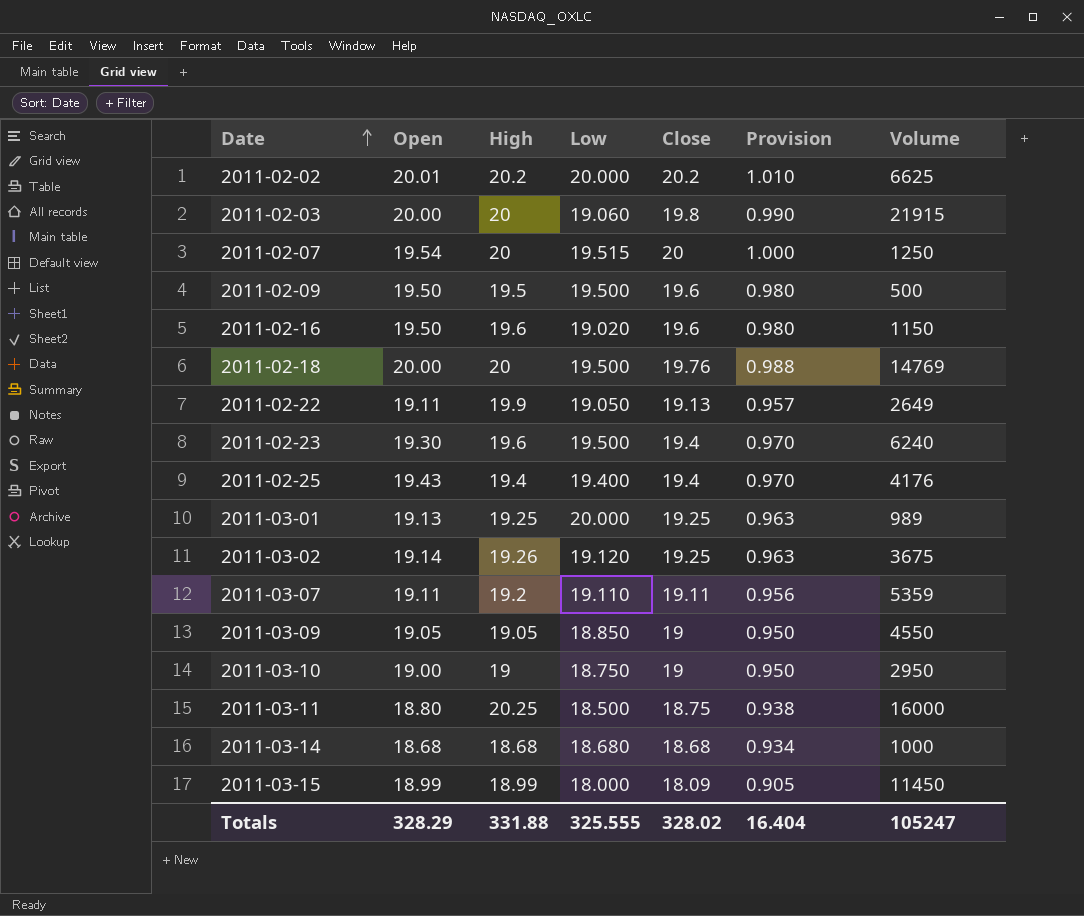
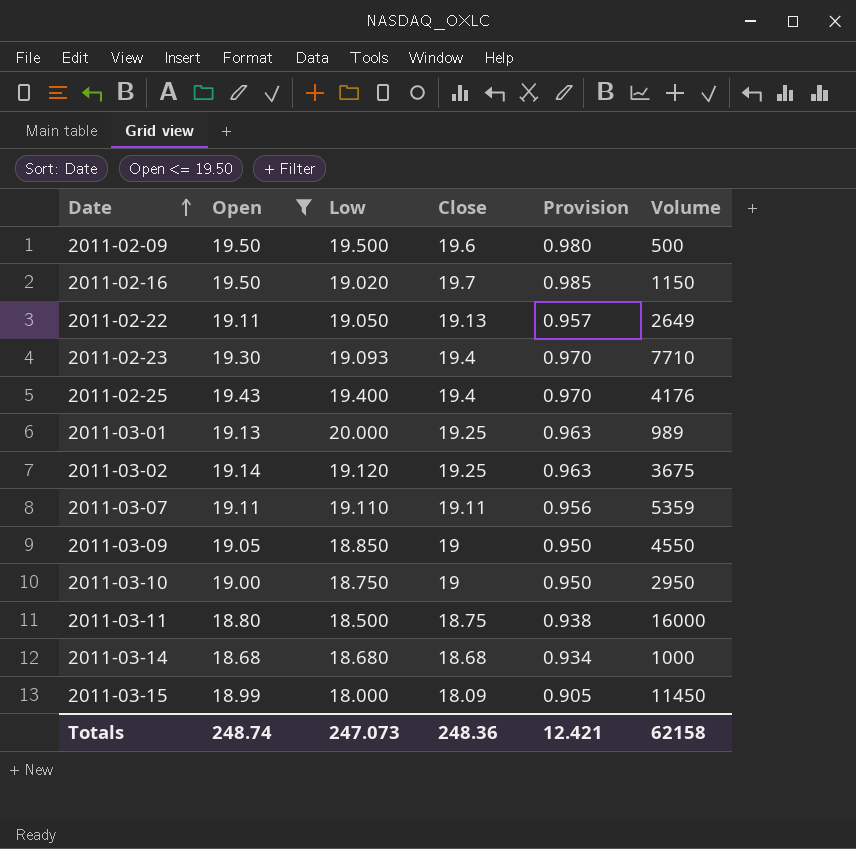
filter: none -> Open <= 19.50
column High | position: 3 -> none
2011-02-16 | Close: 19.6 -> 19.7
2011-02-16 | Provision: 0.980 -> 0.985
2011-02-23 | Low: 19.500 -> 19.093
2011-02-23 | Volume: 6240 -> 7710
Totals | Open: 328.29 -> 248.74
Totals | Low: 325.555 -> 247.073
Totals | Close: 328.02 -> 248.36
Totals | Provision: 16.404 -> 12.421
Totals | Volume: 105247 -> 62158

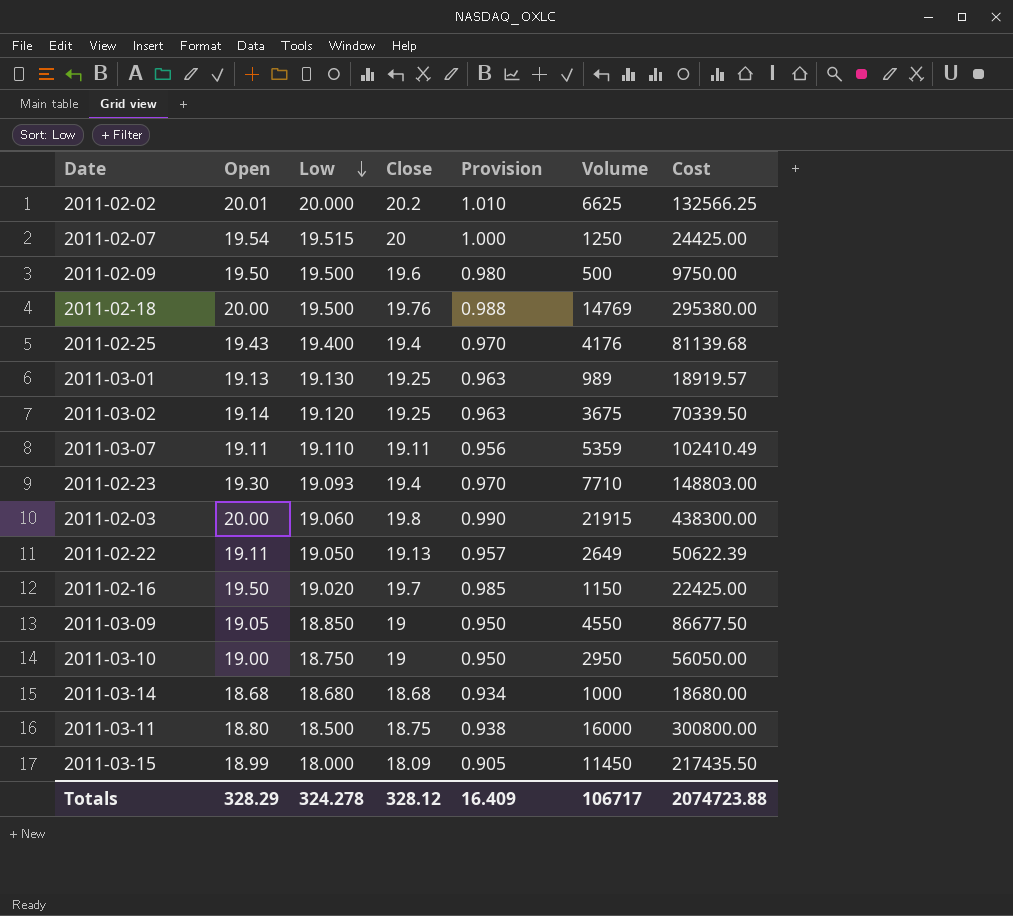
filter: Open <= 19.50 -> none
row order: Date ascending -> Low descending
column Cost | formula: none -> [Open] * [Volume]
2011-03-01 | Low: 20.000 -> 19.130
Totals | Open: 248.74 -> 328.29
Totals | Low: 247.073 -> 324.278
Totals | Close: 248.36 -> 328.12
Totals | Provision: 12.421 -> 16.409
Totals | Volume: 62158 -> 106717

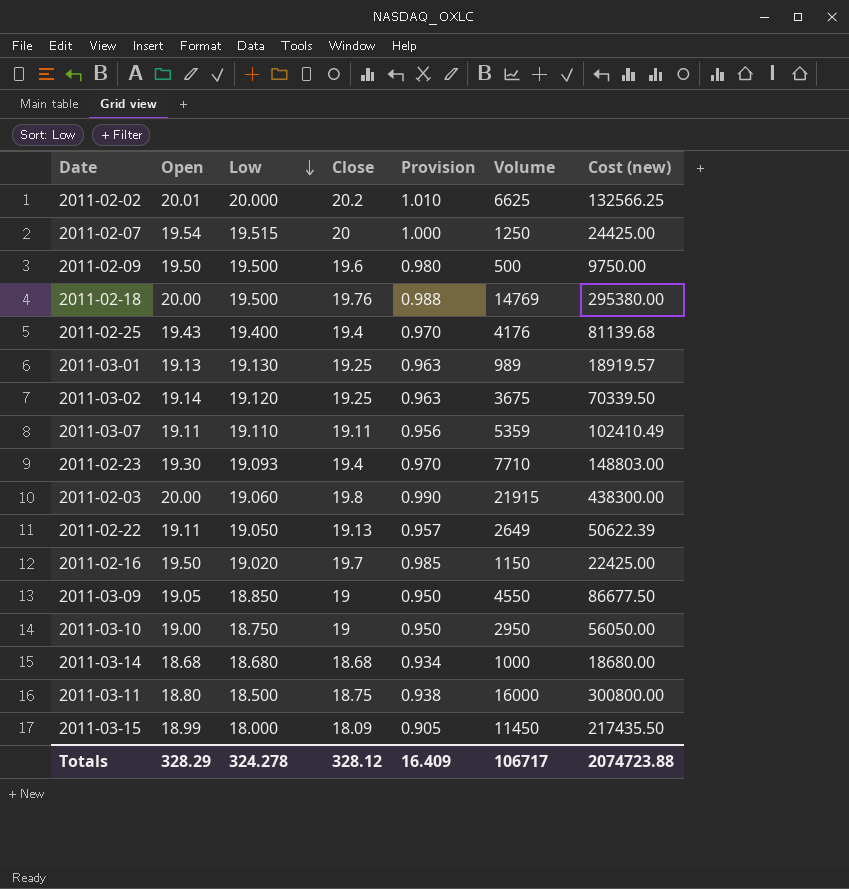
column name: Cost -> Cost (new)

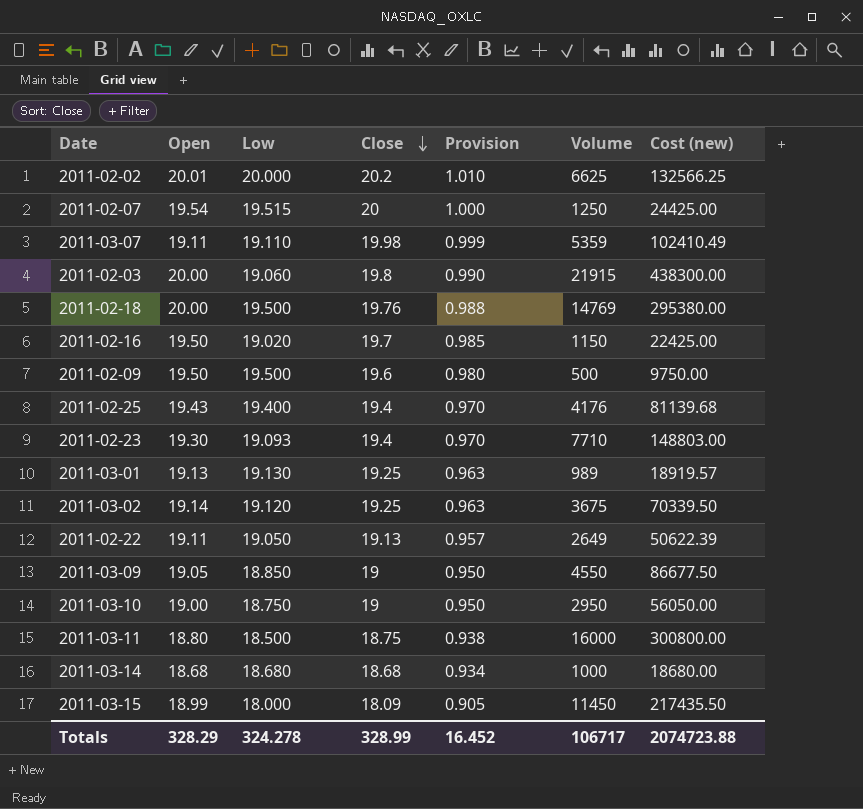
row order: Low descending -> Close descending
2011-03-07 | Close: 19.11 -> 19.98
2011-03-07 | Provision: 0.956 -> 0.999
Totals | Close: 328.12 -> 328.99
Totals | Provision: 16.409 -> 16.452

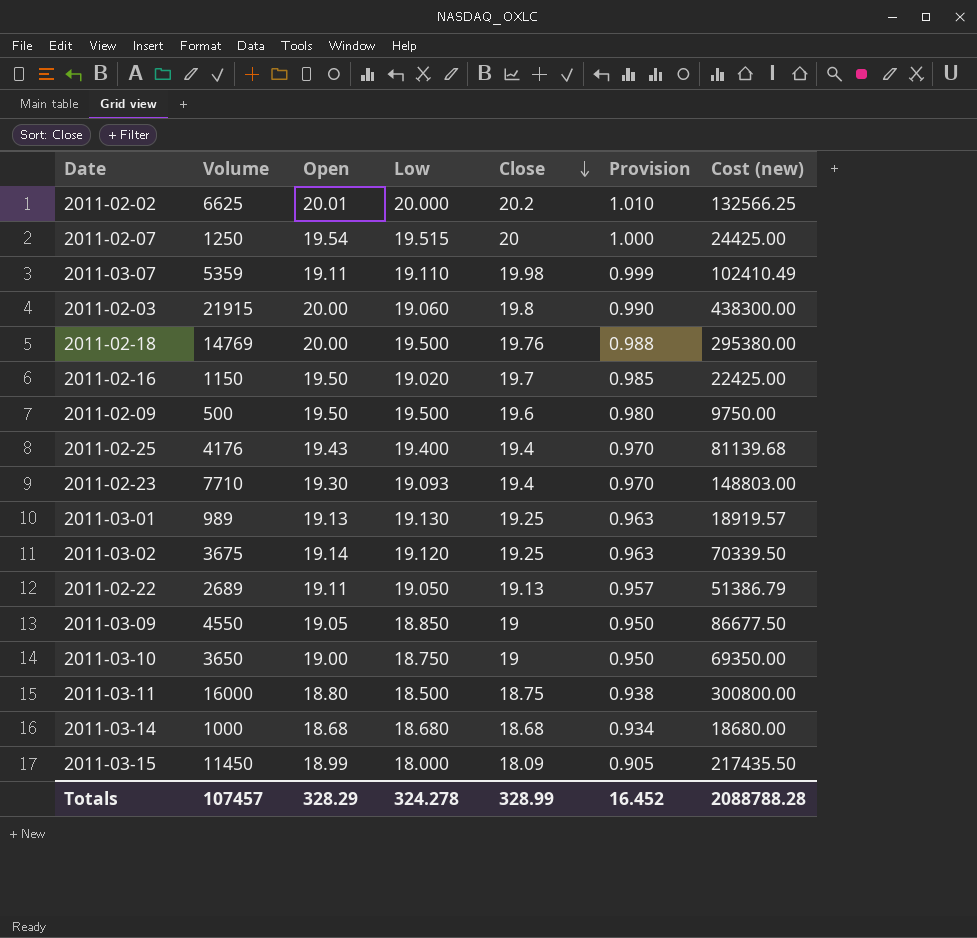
column Volume | position: 6 -> 2
2011-02-22 | Volume: 2649 -> 2689
2011-02-22 | Cost (new): 50622.39 -> 51386.79
2011-03-10 | Volume: 2950 -> 3650
2011-03-10 | Cost (new): 56050.00 -> 69350.00
Totals | Volume: 106717 -> 107457
Totals | Cost (new): 2074723.88 -> 2088788.28

